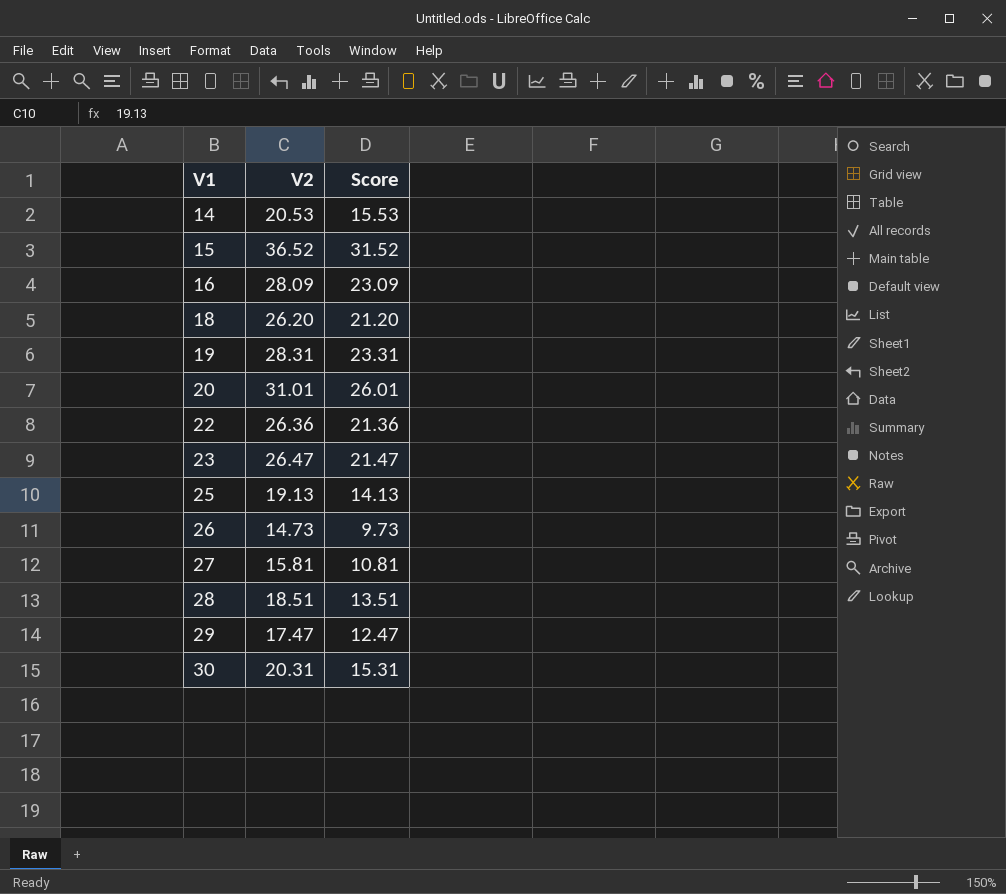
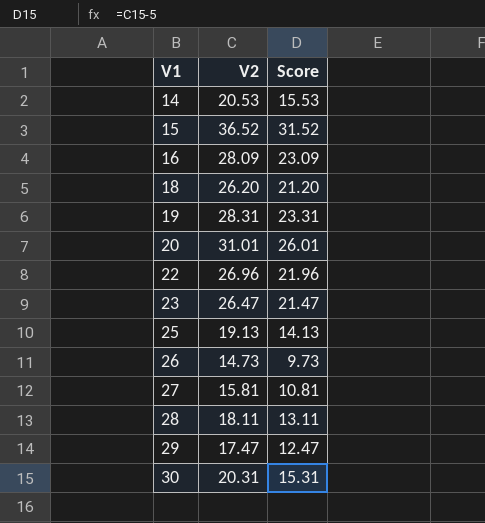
22 | V2: 26.36 -> 26.96
22 | Score: 21.36 -> 21.96
28 | V2: 18.51 -> 18.11
28 | Score: 13.51 -> 13.11

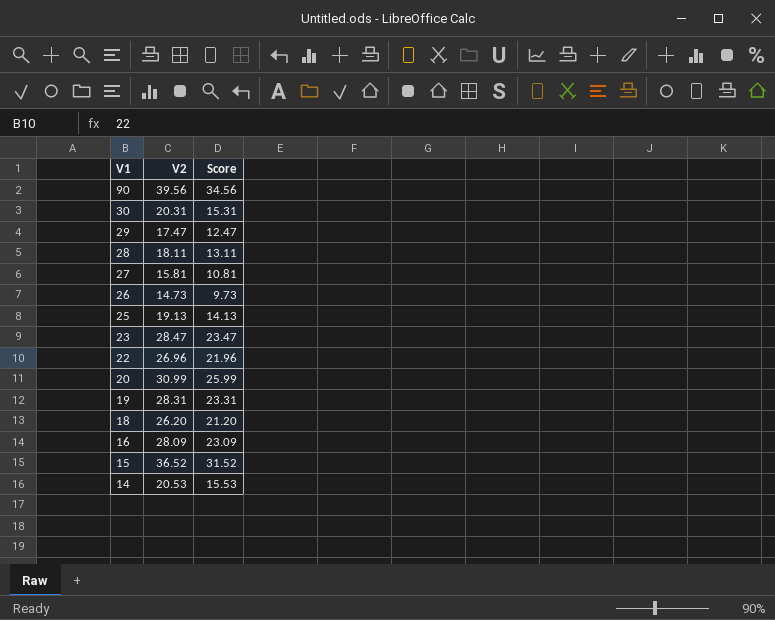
row order: V1 ascending -> V1 descending
row 90: none -> 39.56 | 34.56
23 | V2: 26.47 -> 28.47
23 | Score: 21.47 -> 23.47
20 | V2: 31.01 -> 30.99
20 | Score: 26.01 -> 25.99

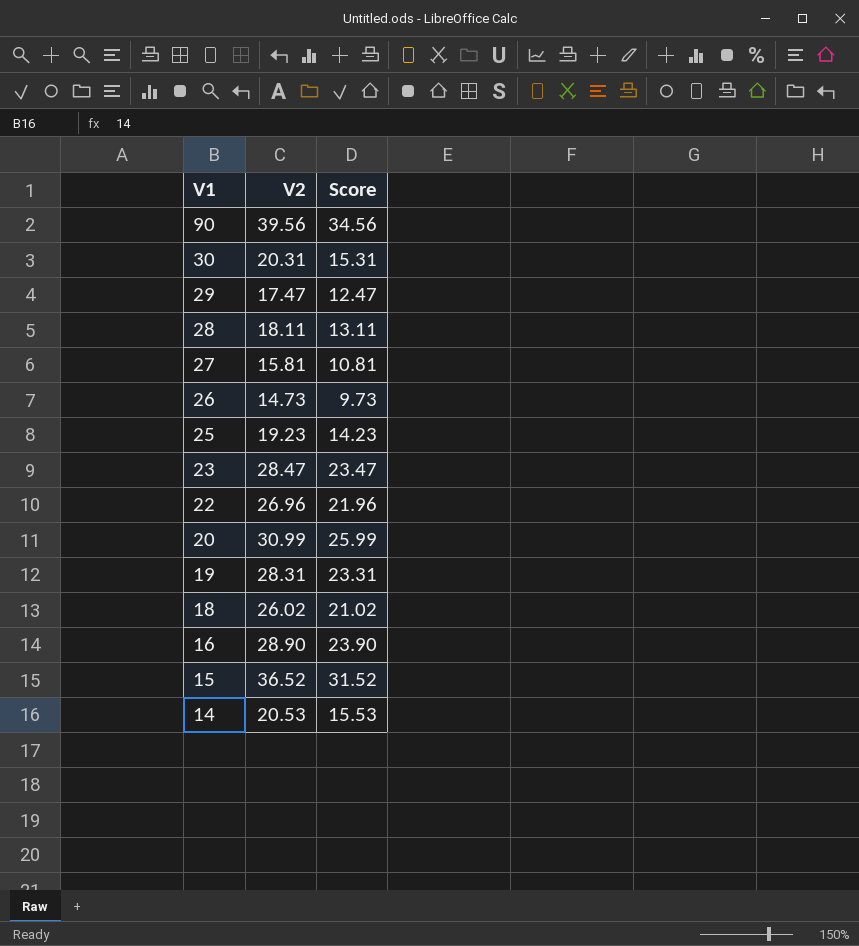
25 | V2: 19.13 -> 19.23
25 | Score: 14.13 -> 14.23
18 | V2: 26.20 -> 26.02
18 | Score: 21.20 -> 21.02
16 | V2: 28.09 -> 28.90
16 | Score: 23.09 -> 23.90

